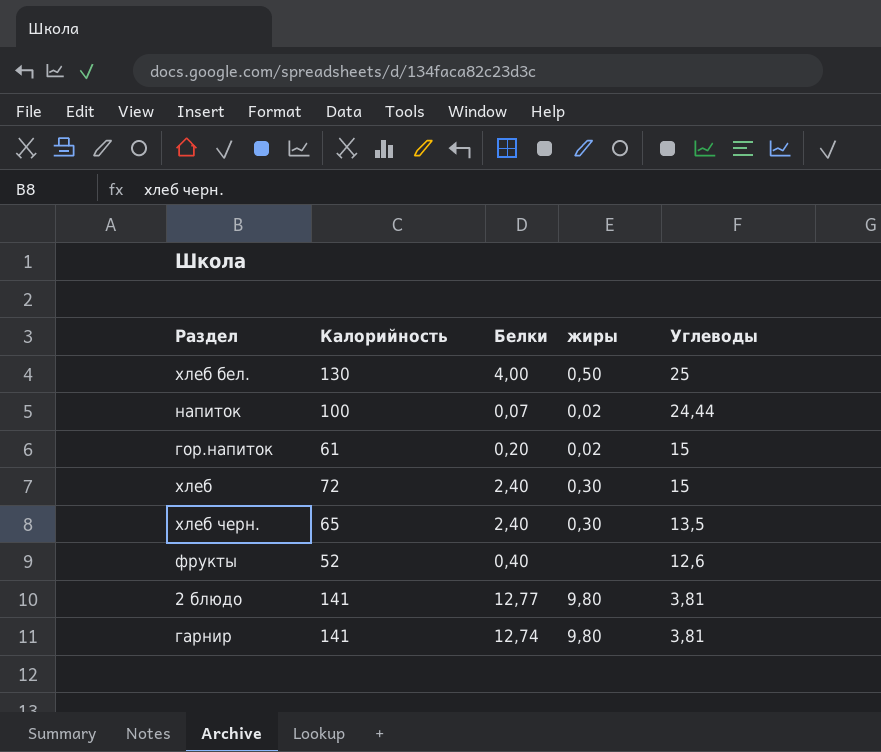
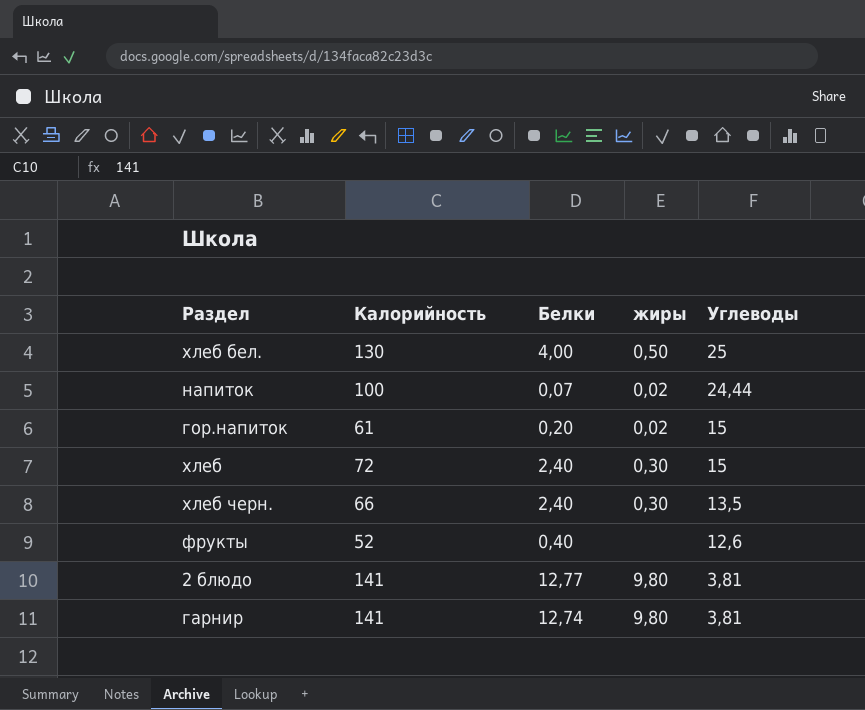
хлеб черн. | Калорийность: 65 -> 66

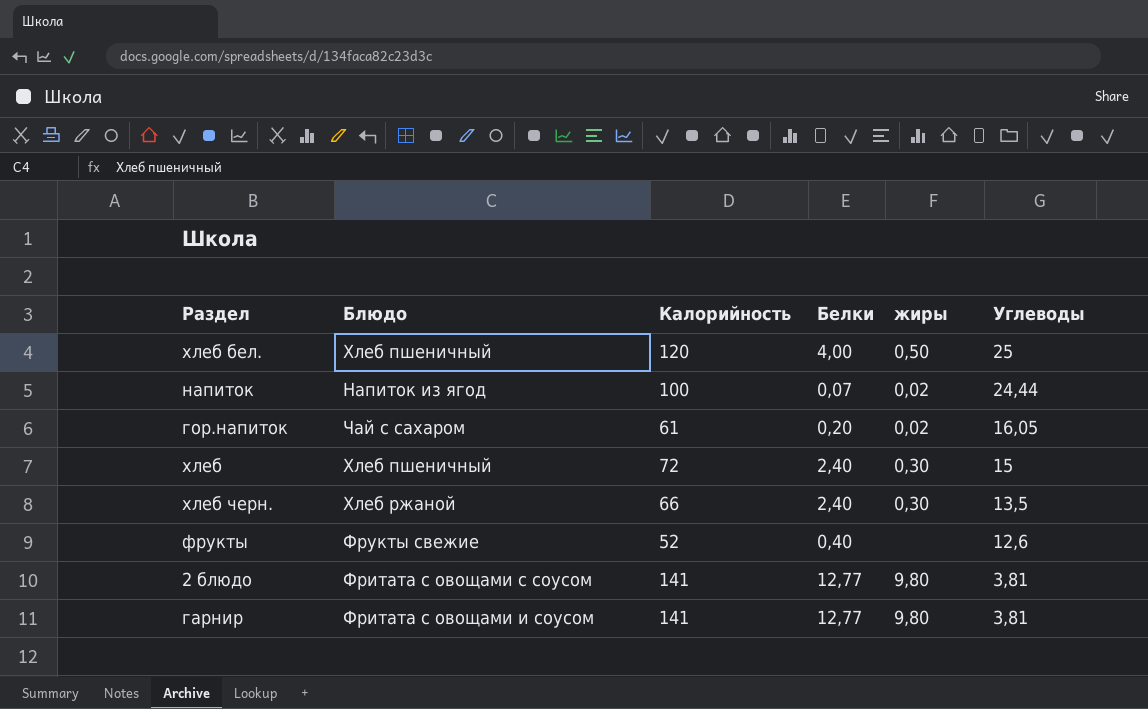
column Блюдо | position: none -> 2
хлеб бел. | Калорийность: 130 -> 120
гор.напиток | Углеводы: 15 -> 16,05
гарнир | Белки: 12,74 -> 12,77

